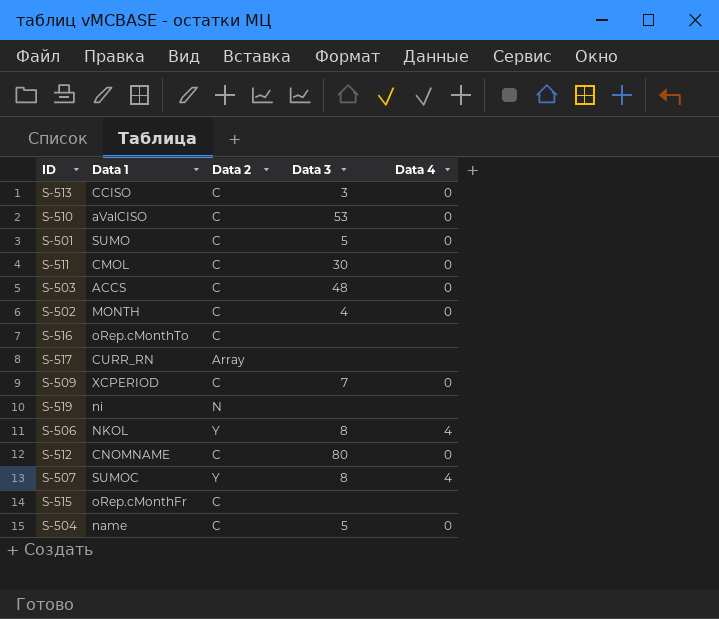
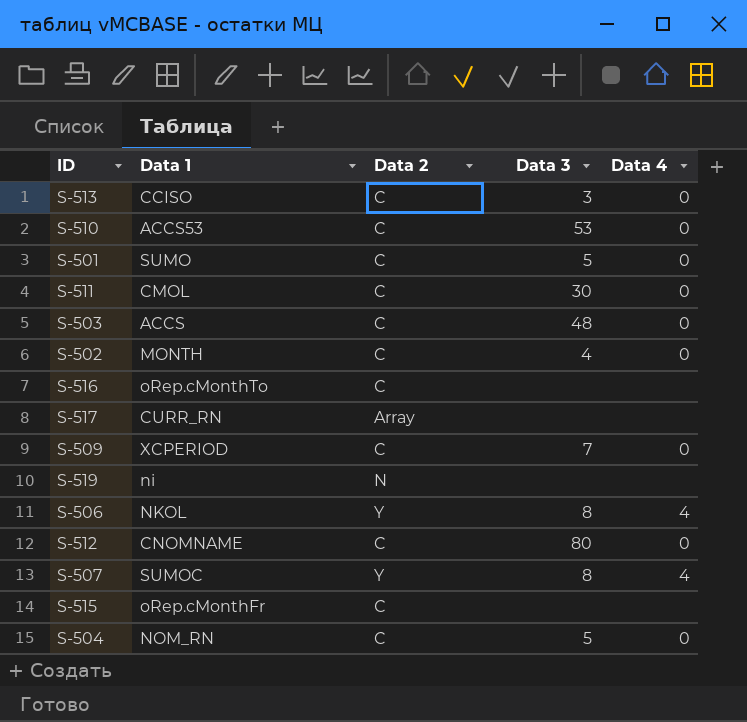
S-510 | Data 1: aValCISO -> ACCS53
S-504 | Data 1: name -> NOM_RN

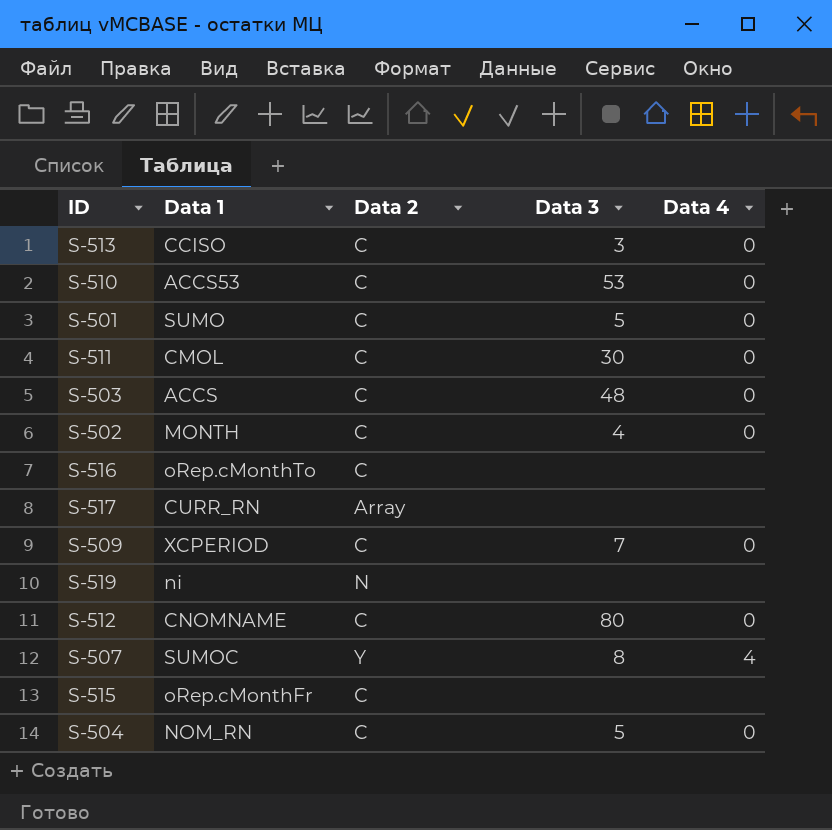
row S-506: NKOL | Y | 8 | 4 -> none

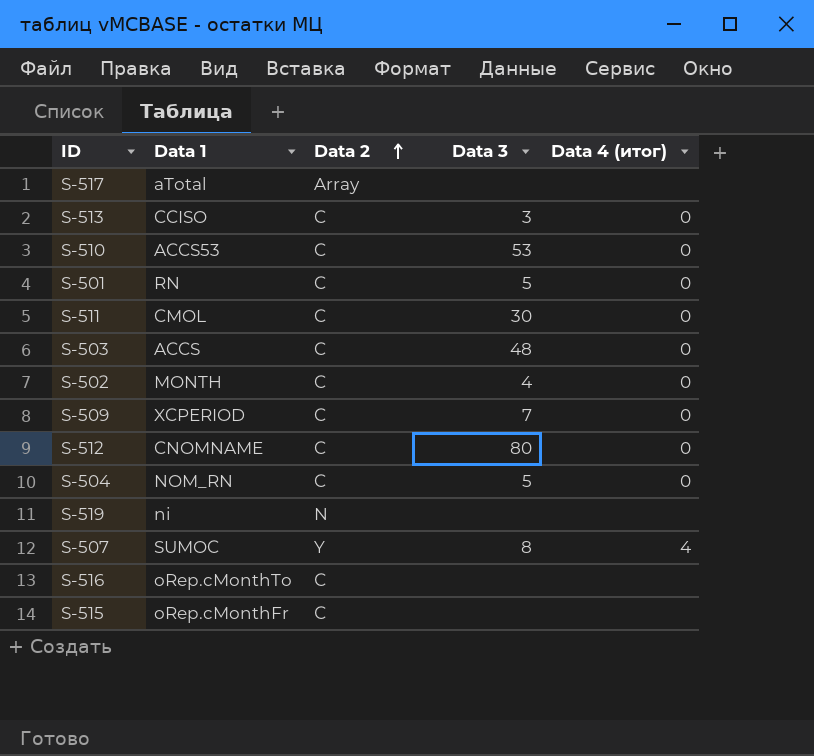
row order: none -> Data 2 ascending
column name: Data 4 -> Data 4 (итог)
S-517 | Data 1: CURR_RN -> aTotal
S-501 | Data 1: SUMO -> RN

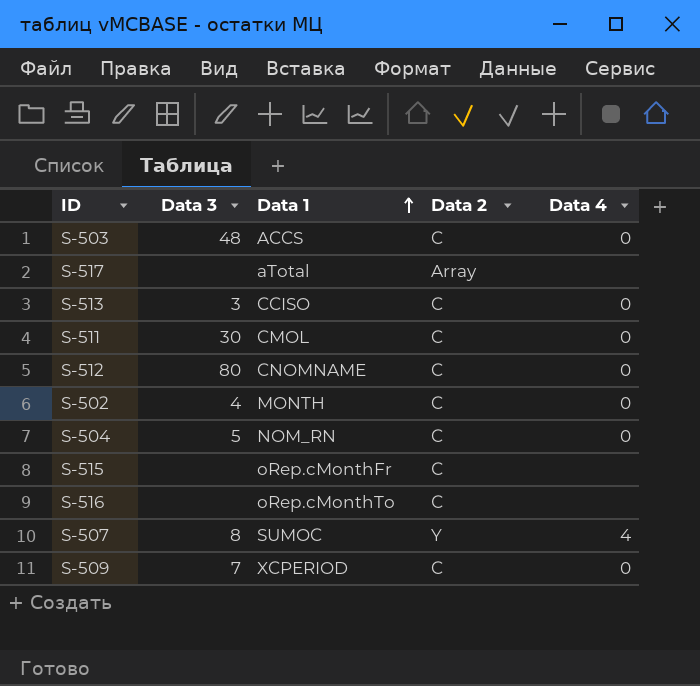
row order: Data 2 ascending -> Data 1 ascending
column Data 3 | position: 4 -> 2
column name: Data 4 (итог) -> Data 4
row S-510: ACCS53 | C | 53 | 0 -> none
row S-501: RN | C | 5 | 0 -> none
row S-519: ni | N | none | none -> none

